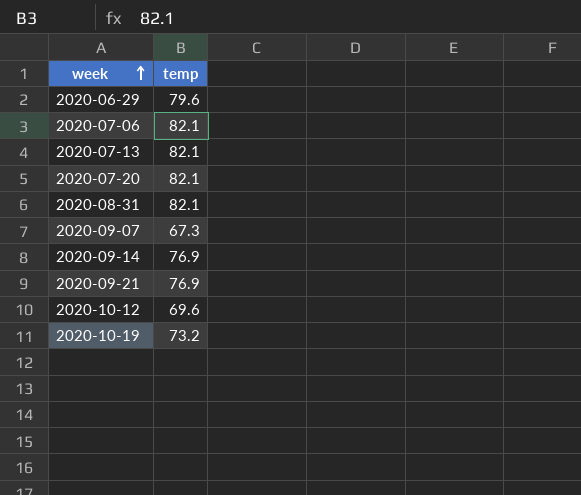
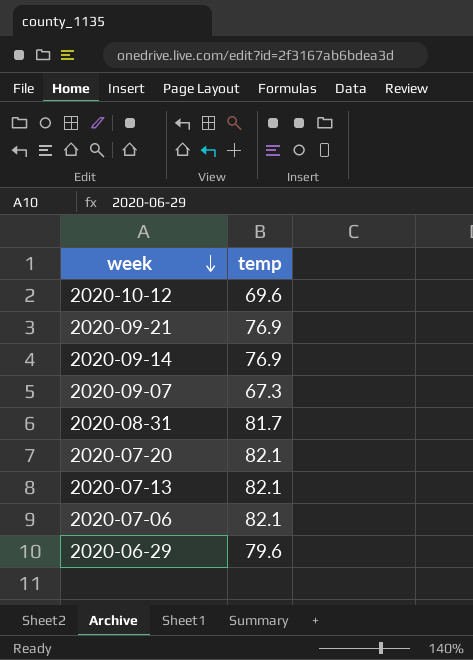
row order: week ascending -> week descending
row 2020-10-19: 73.2 -> none
2020-08-31 | temp: 82.1 -> 81.7

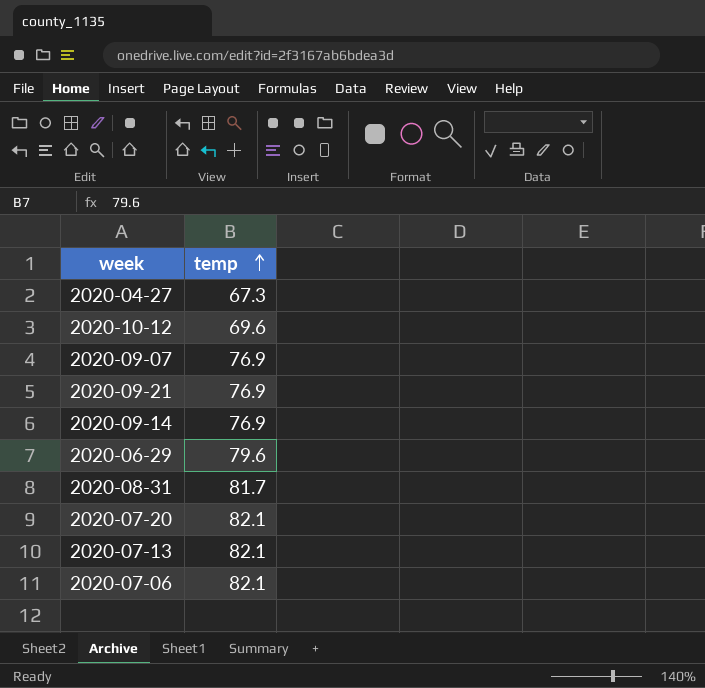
row order: week descending -> temp ascending
row 2020-04-27: none -> 67.3
2020-09-07 | temp: 67.3 -> 76.9

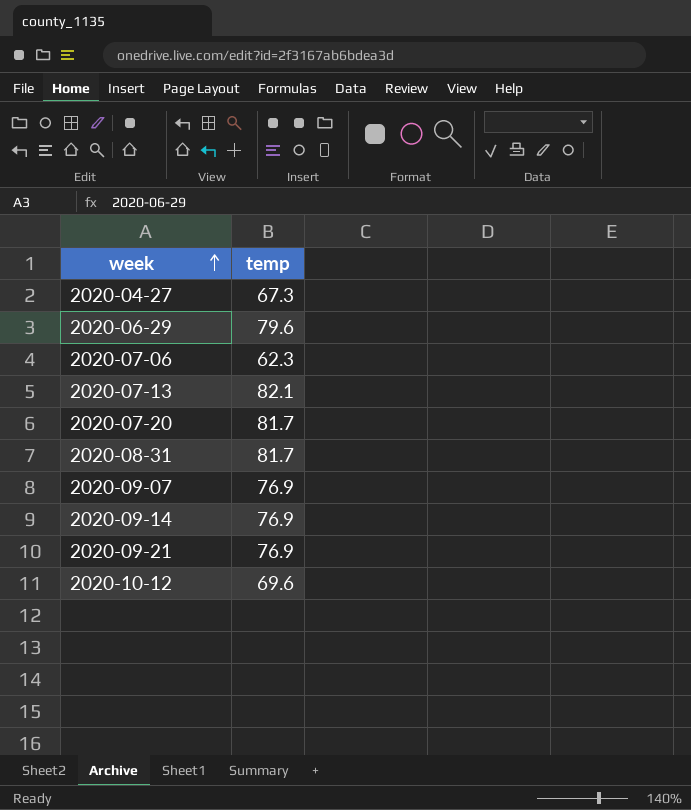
row order: temp ascending -> week ascending
2020-07-06 | temp: 82.1 -> 62.3
2020-07-20 | temp: 82.1 -> 81.7

